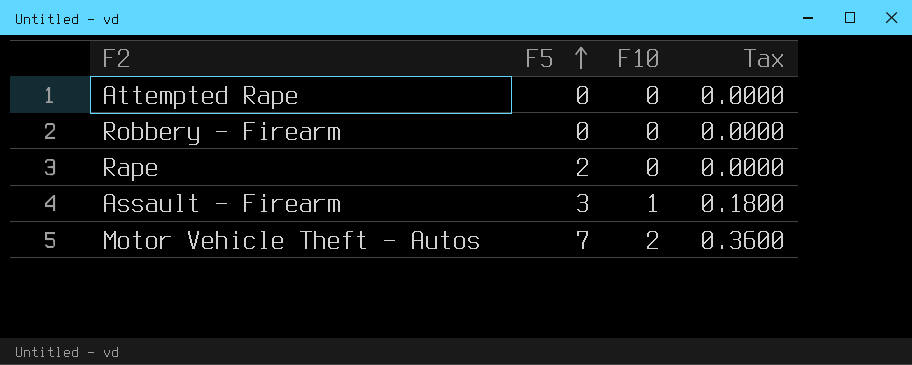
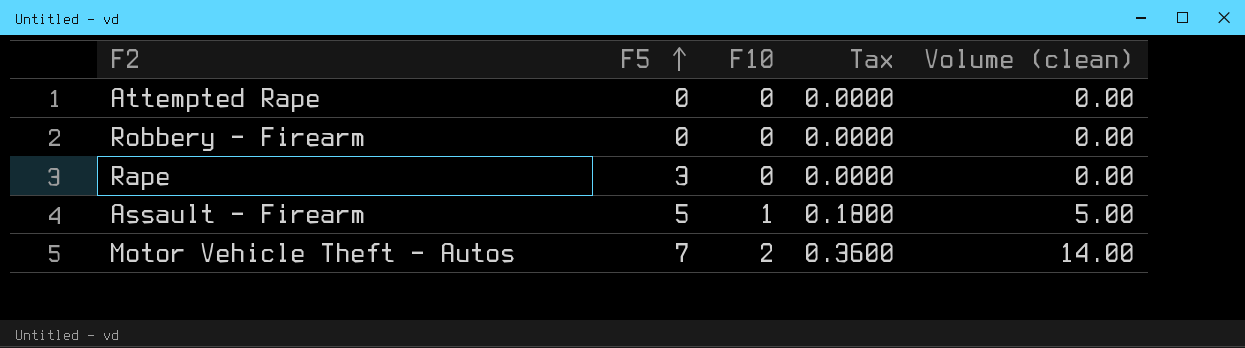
column Volume (clean) | formula: none -> [F5] * [F10]
Rape | F5: 2 -> 3
Assault - Firearm | F5: 3 -> 5

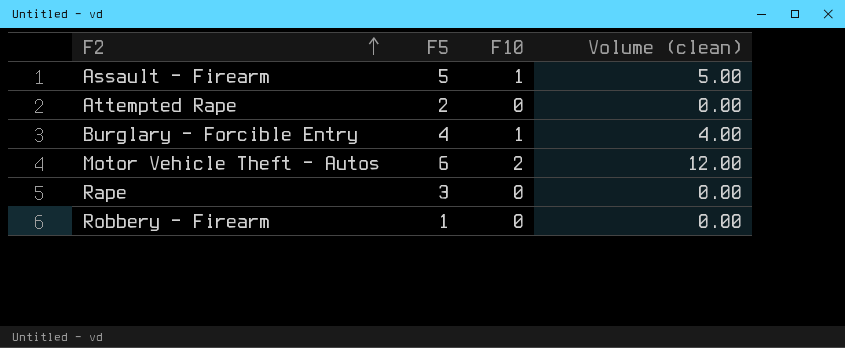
row order: F5 ascending -> F2 ascending
column Tax | formula: [F10] * 0.18 -> none
Attempted Rape | F5: 0 -> 2
row Burglary - Forcible Entry: none -> 4 | 1 | 4.00
Motor Vehicle Theft - Autos | F5: 7 -> 6
Motor Vehicle Theft - Autos | Volume (clean): 14.00 -> 12.00
Robbery - Firearm | F5: 0 -> 1

